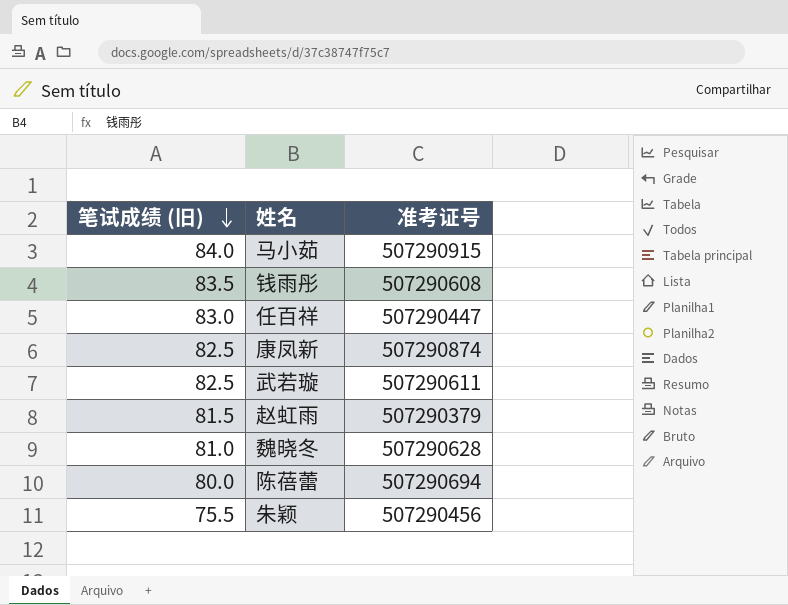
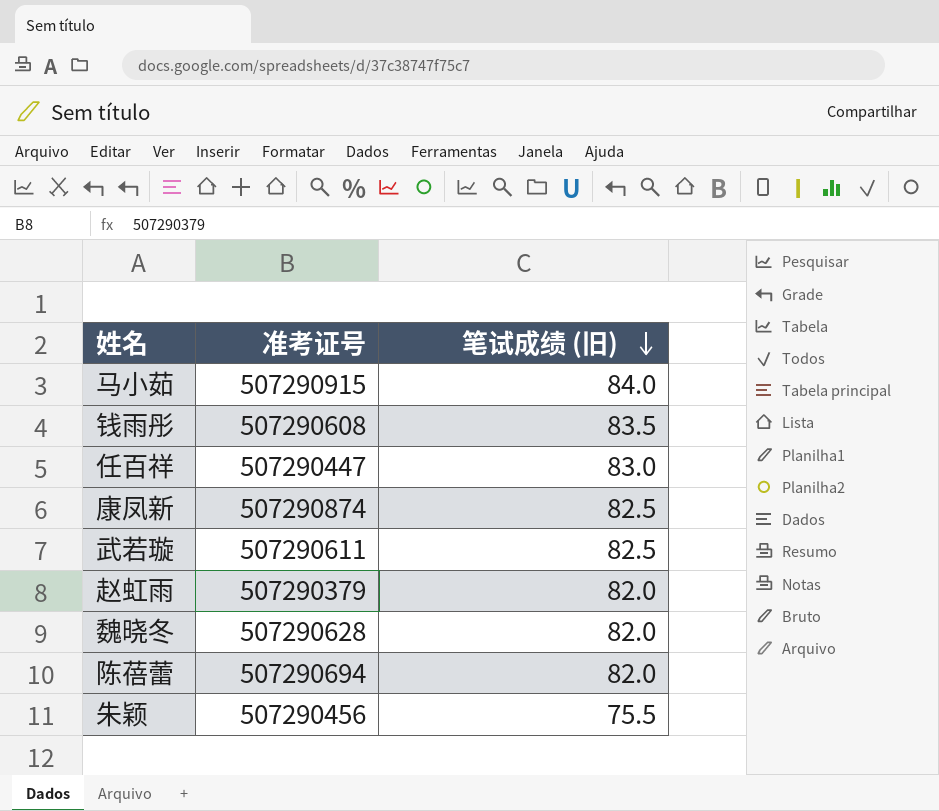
column 笔试成绩 (旧) | position: 1 -> 3
赵虹雨 | 笔试成绩 (旧): 81.5 -> 82.0
魏晓冬 | 笔试成绩 (旧): 81.0 -> 82.0
陈蓓蕾 | 笔试成绩 (旧): 80.0 -> 82.0

